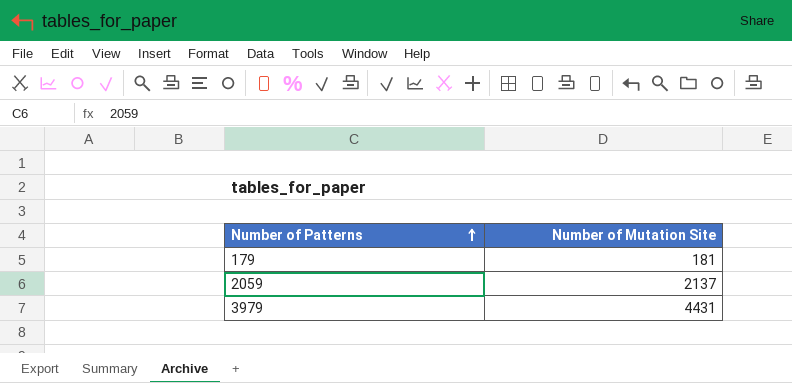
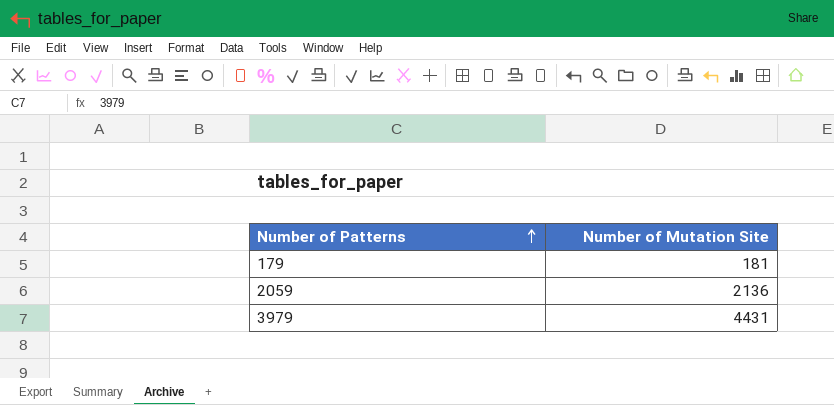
2059 | Number of Mutation Site: 2137 -> 2136

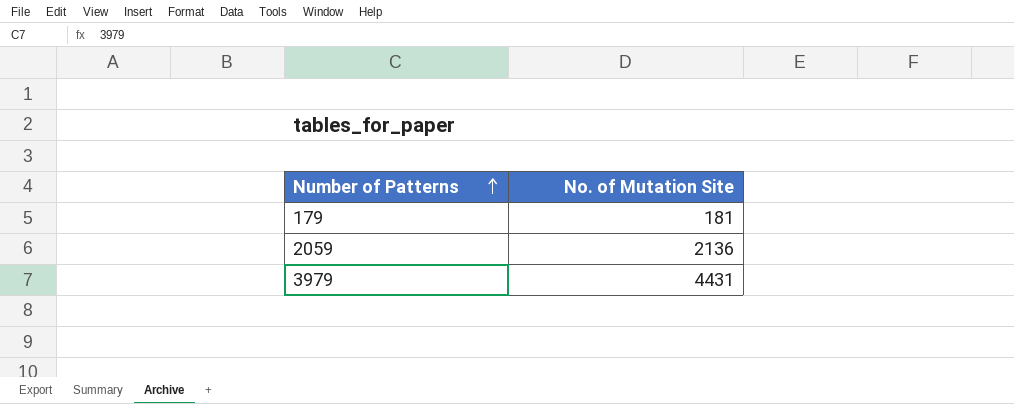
column name: Number of Mutation Site -> No. of Mutation Site

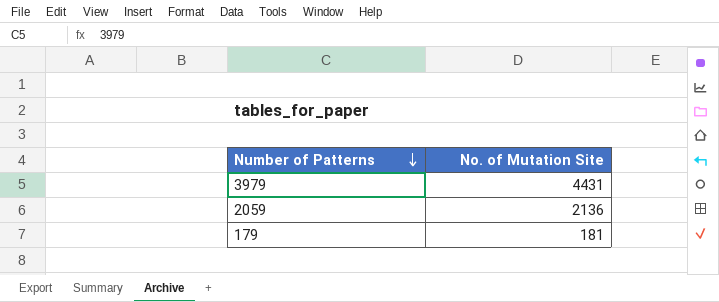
row order: Number of Patterns ascending -> Number of Patterns descending

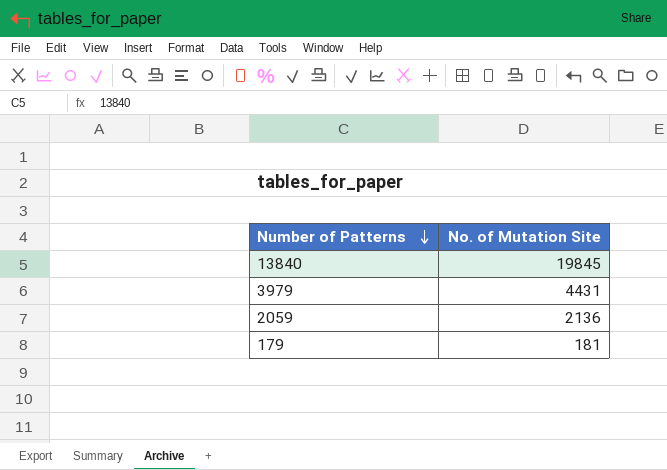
row 13840: none -> 19845

